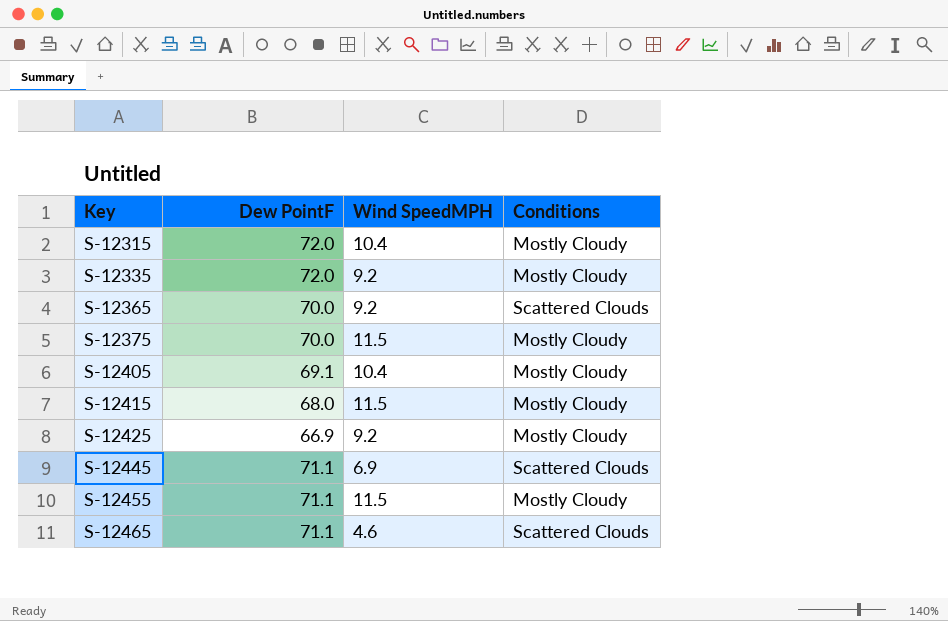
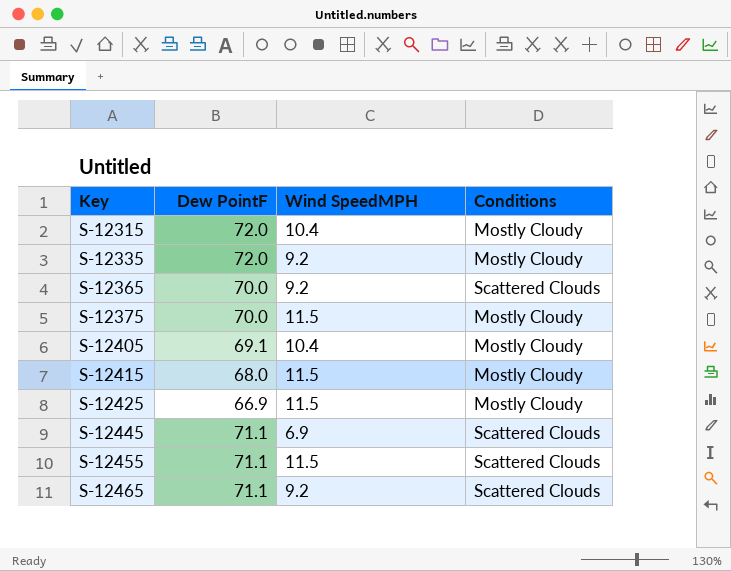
S-12425 | Wind SpeedMPH: 9.2 -> 11.5
S-12455 | Conditions: Mostly Cloudy -> Scattered Clouds
S-12465 | Wind SpeedMPH: 4.6 -> 9.2

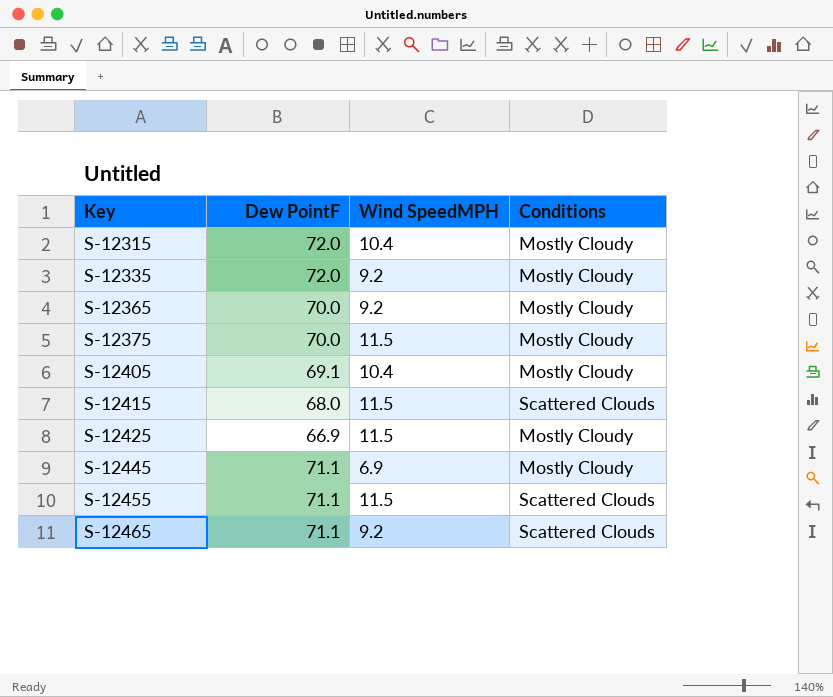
S-12365 | Conditions: Scattered Clouds -> Mostly Cloudy
S-12415 | Conditions: Mostly Cloudy -> Scattered Clouds
S-12445 | Conditions: Scattered Clouds -> Mostly Cloudy

